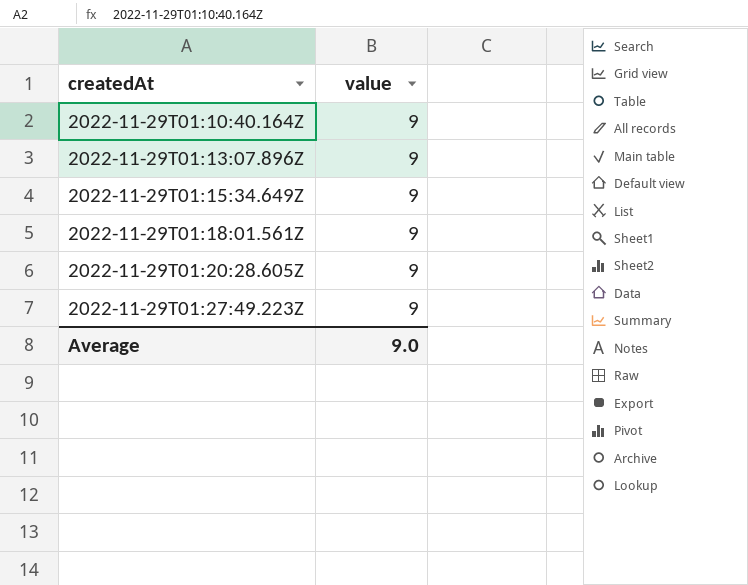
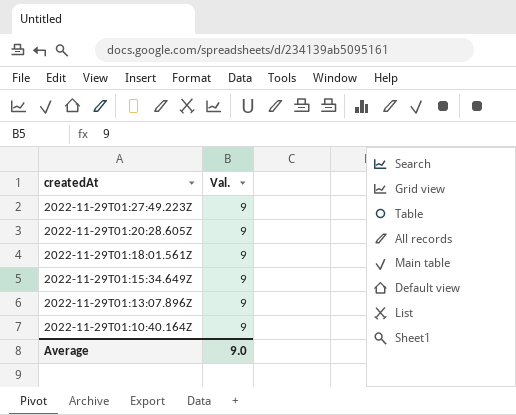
row order: createdAt ascending -> createdAt descending
column name: value -> Val.

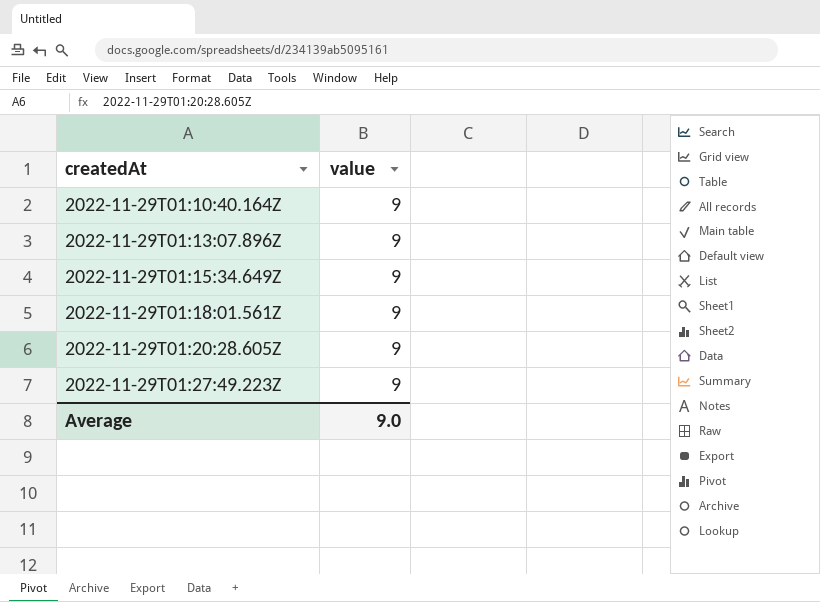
row order: createdAt descending -> createdAt ascending
column name: Val. -> value

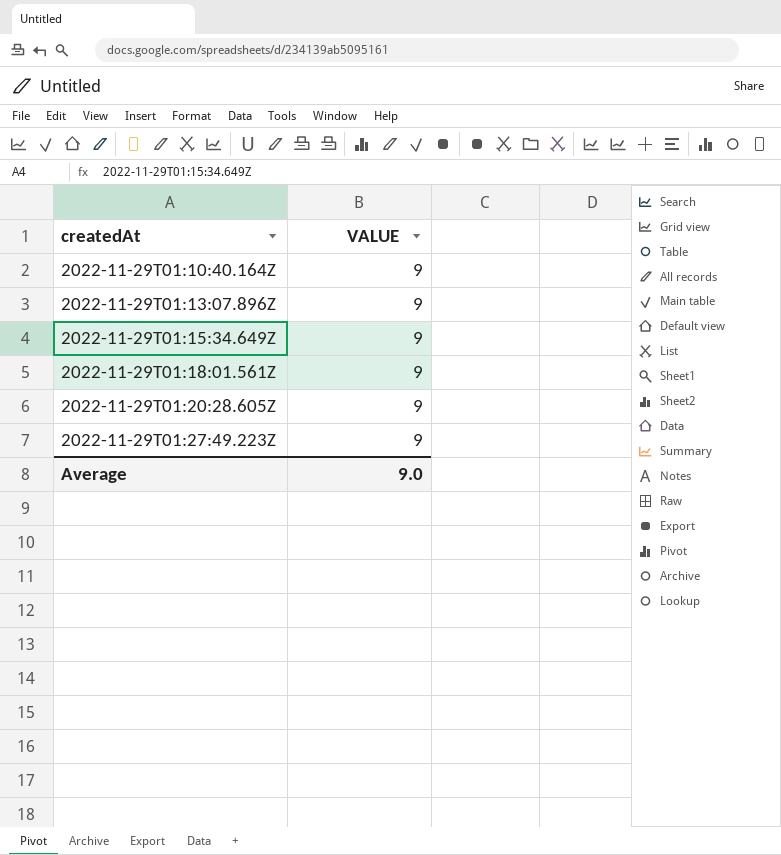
column name: value -> VALUE

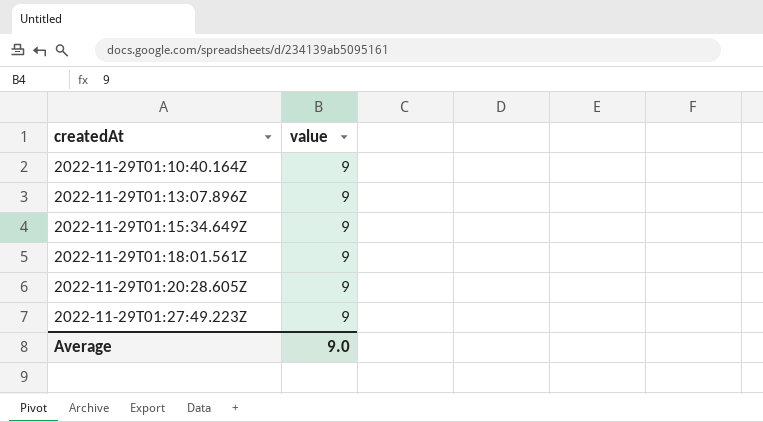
column name: VALUE -> value

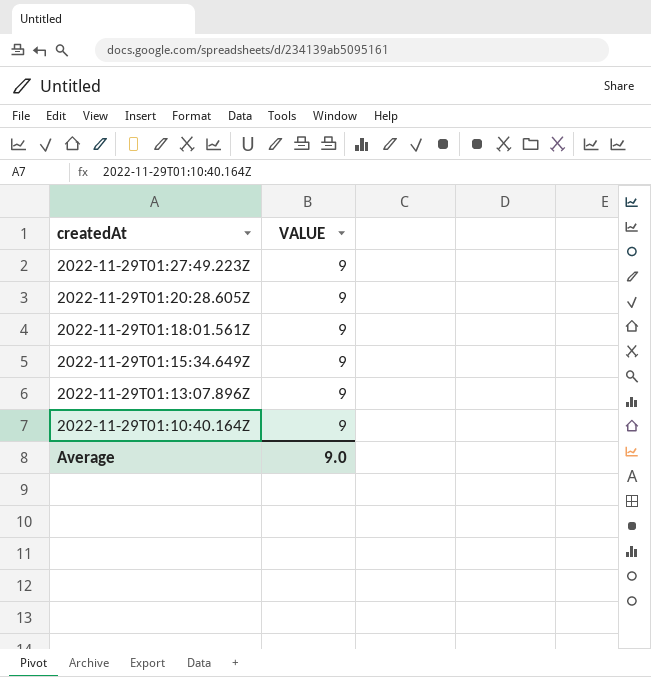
row order: createdAt ascending -> createdAt descending
column name: value -> VALUE

